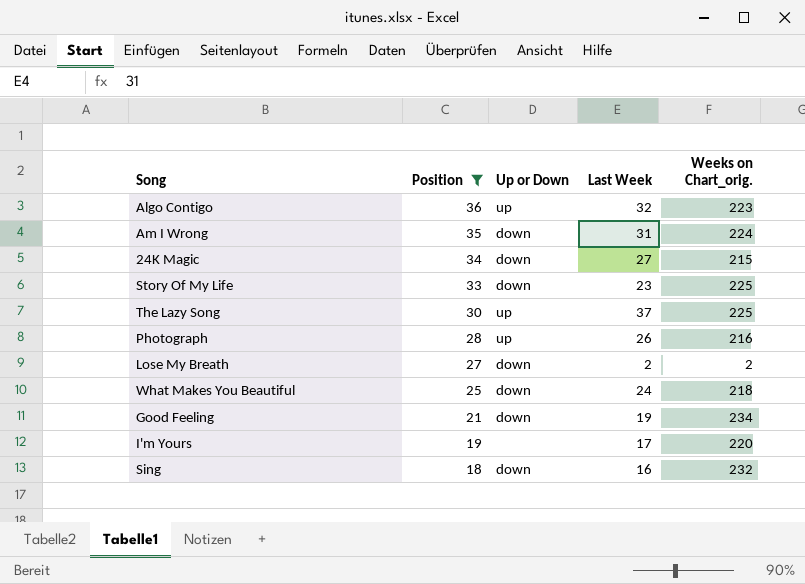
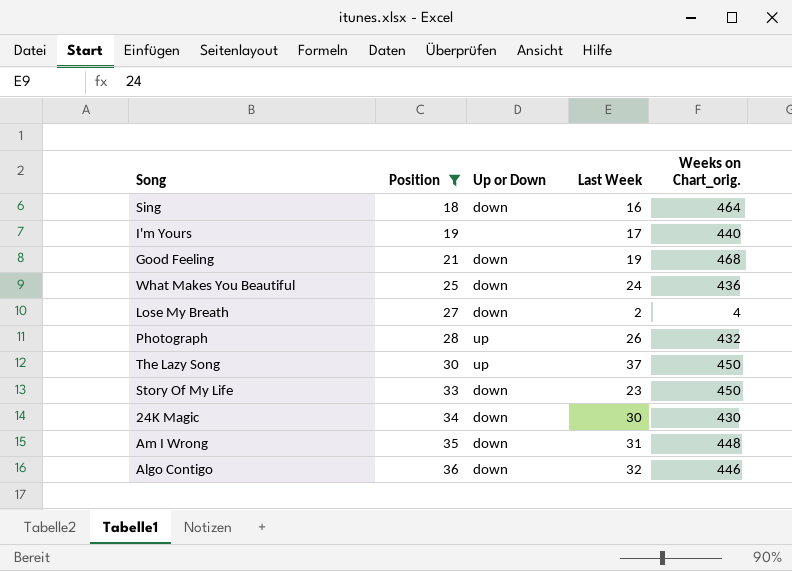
row order: Position descending -> Position ascending
Sing | Weeks on Chart_orig.: 232 -> 464
I'm Yours | Weeks on Chart_orig.: 220 -> 440
Good Feeling | Weeks on Chart_orig.: 234 -> 468
What Makes You Beautiful | Weeks on Chart_orig.: 218 -> 436
Lose My Breath | Weeks on Chart_orig.: 2 -> 4
Photograph | Weeks on Chart_orig.: 216 -> 432
The Lazy Song | Weeks on Chart_orig.: 225 -> 450
Story Of My Life | Weeks on Chart_orig.: 225 -> 450
24K Magic | Last Week: 27 -> 30
24K Magic | Weeks on Chart_orig.: 215 -> 430
Am I Wrong | Weeks on Chart_orig.: 224 -> 448
Algo Contigo | Up or Down: up -> down
Algo Contigo | Weeks on Chart_orig.: 223 -> 446

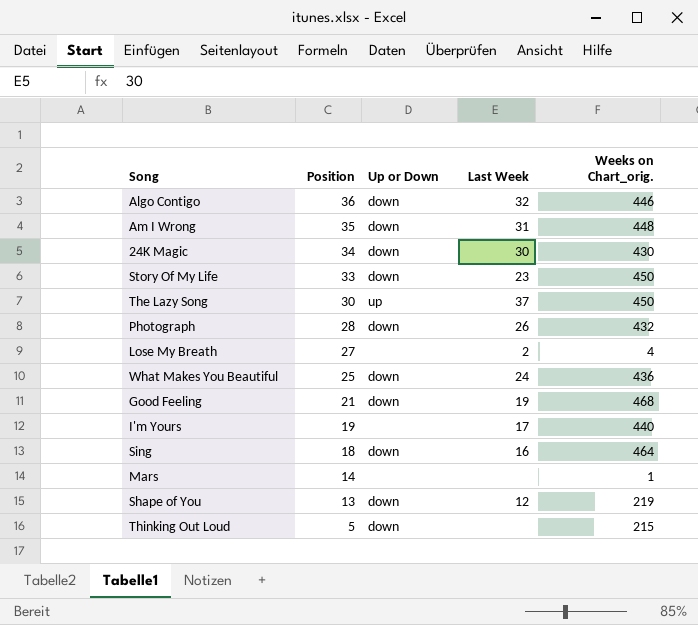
filter: Position >= 18 -> none
row order: Position ascending -> Position descending
Photograph | Up or Down: up -> down
Lose My Breath | Up or Down: down -> none

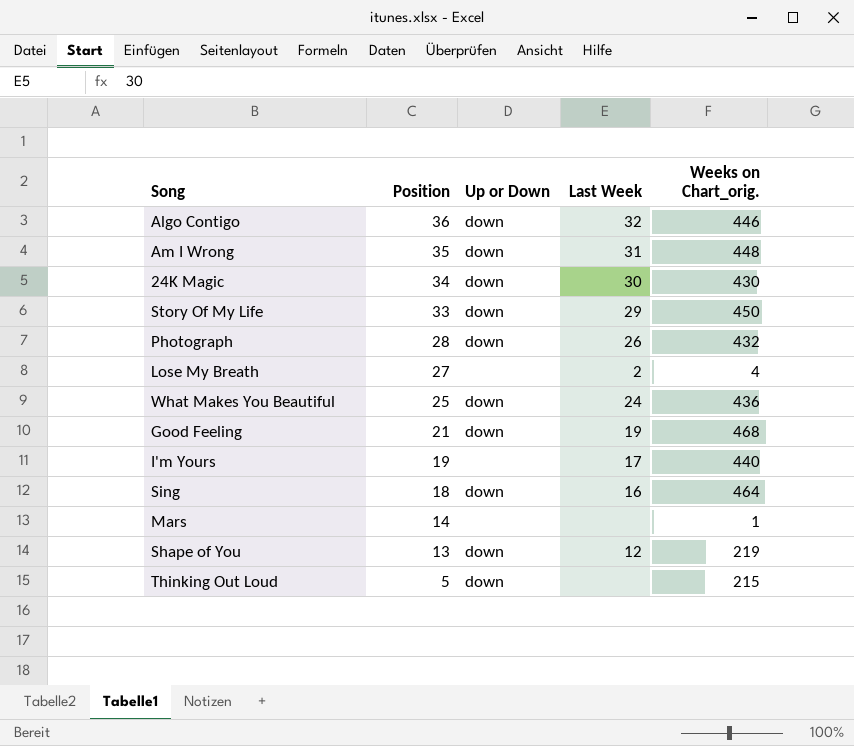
row The Lazy Song: 30 | up | 37 | 450 -> none
Story Of My Life | Last Week: 23 -> 29

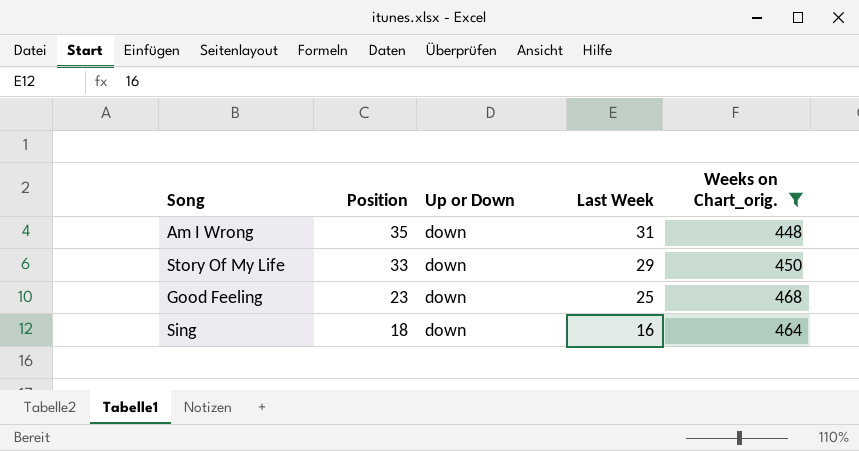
filter: none -> Weeks on Chart_orig. >= 448
Good Feeling | Position: 21 -> 23
Good Feeling | Last Week: 19 -> 25

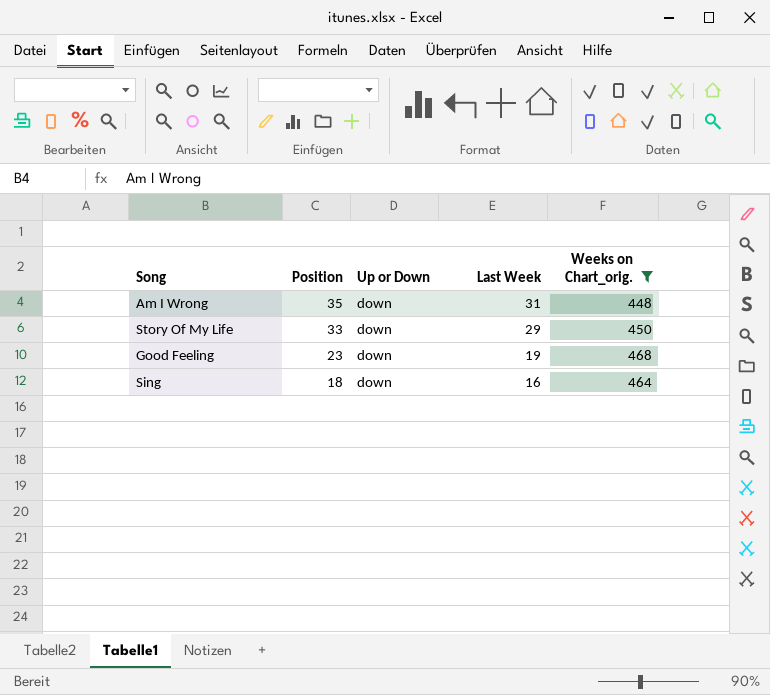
Good Feeling | Last Week: 25 -> 19

